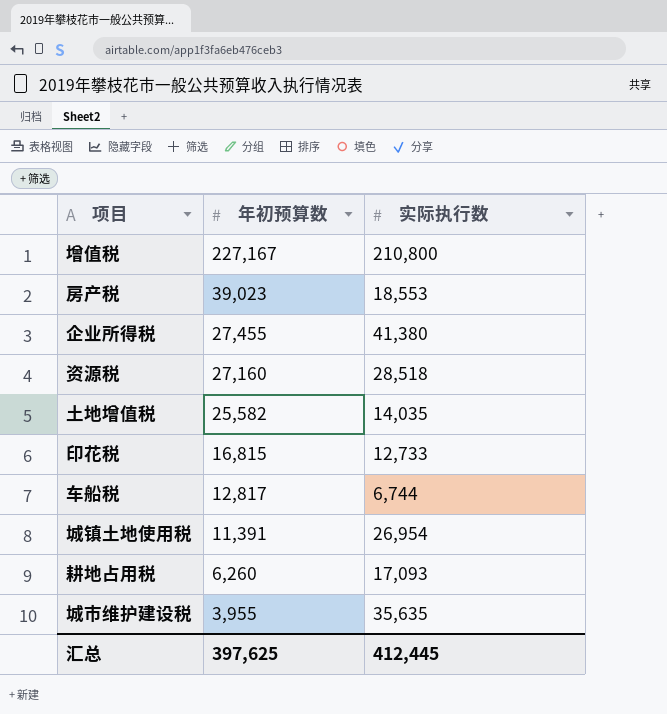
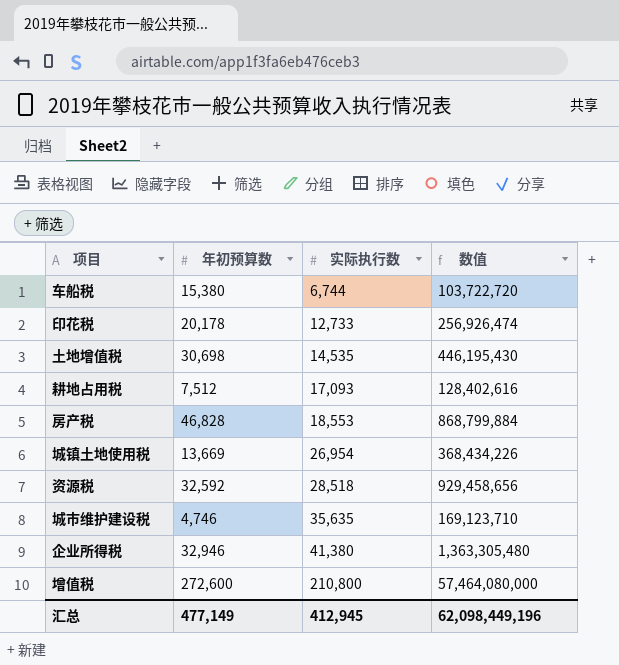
row order: 年初预算数 descending -> 实际执行数 ascending
column 数值 | formula: none -> [年初预算数] * [实际执行数]
车船税 | 年初预算数: 12,817 -> 15,380
印花税 | 年初预算数: 16,815 -> 20,178
土地增值税 | 年初预算数: 25,582 -> 30,698
土地增值税 | 实际执行数: 14,035 -> 14,535
耕地占用税 | 年初预算数: 6,260 -> 7,512
房产税 | 年初预算数: 39,023 -> 46,828
城镇土地使用税 | 年初预算数: 11,391 -> 13,669
资源税 | 年初预算数: 27,160 -> 32,592
城市维护建设税 | 年初预算数: 3,955 -> 4,746
企业所得税 | 年初预算数: 27,455 -> 32,946
增值税 | 年初预算数: 227,167 -> 272,600
汇总 | 年初预算数: 397,625 -> 477,149
汇总 | 实际执行数: 412,445 -> 412,945

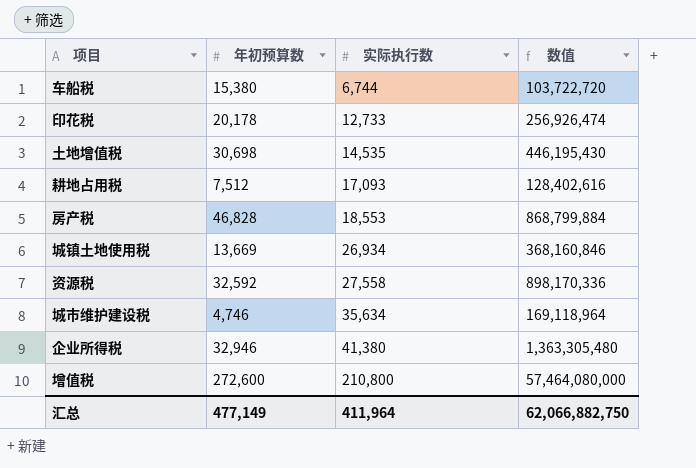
城镇土地使用税 | 实际执行数: 26,954 -> 26,934
城镇土地使用税 | 数值: 368,434,226 -> 368,160,846
资源税 | 实际执行数: 28,518 -> 27,558
资源税 | 数值: 929,458,656 -> 898,170,336
城市维护建设税 | 实际执行数: 35,635 -> 35,634
城市维护建设税 | 数值: 169,123,710 -> 169,118,964
汇总 | 实际执行数: 412,945 -> 411,964
汇总 | 数值: 62,098,449,196 -> 62,066,882,750

